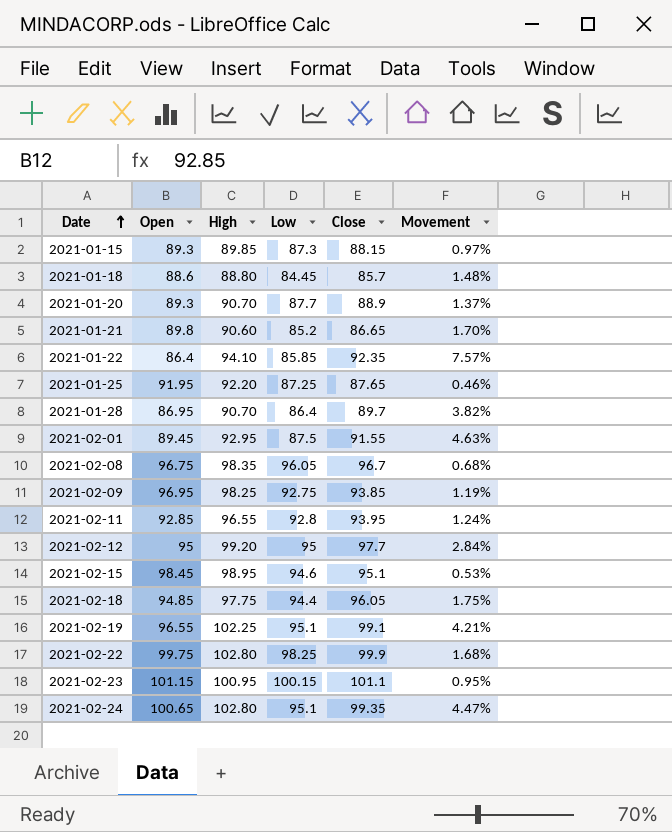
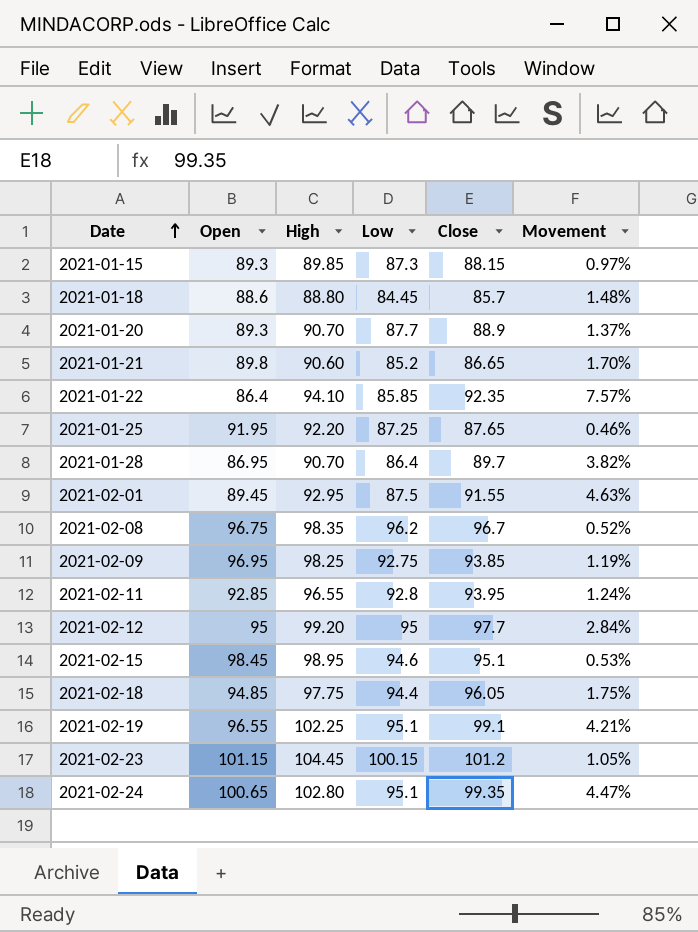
row 2021-02-22: 99.75 | 102.80 | 98.25 | 99.9 | 1.68% -> none
2021-02-08 | Low: 96.05 -> 96.2
2021-02-08 | Movement: 0.68% -> 0.52%
2021-02-23 | High: 100.95 -> 104.45
2021-02-23 | Close: 101.1 -> 101.2
2021-02-23 | Movement: 0.95% -> 1.05%

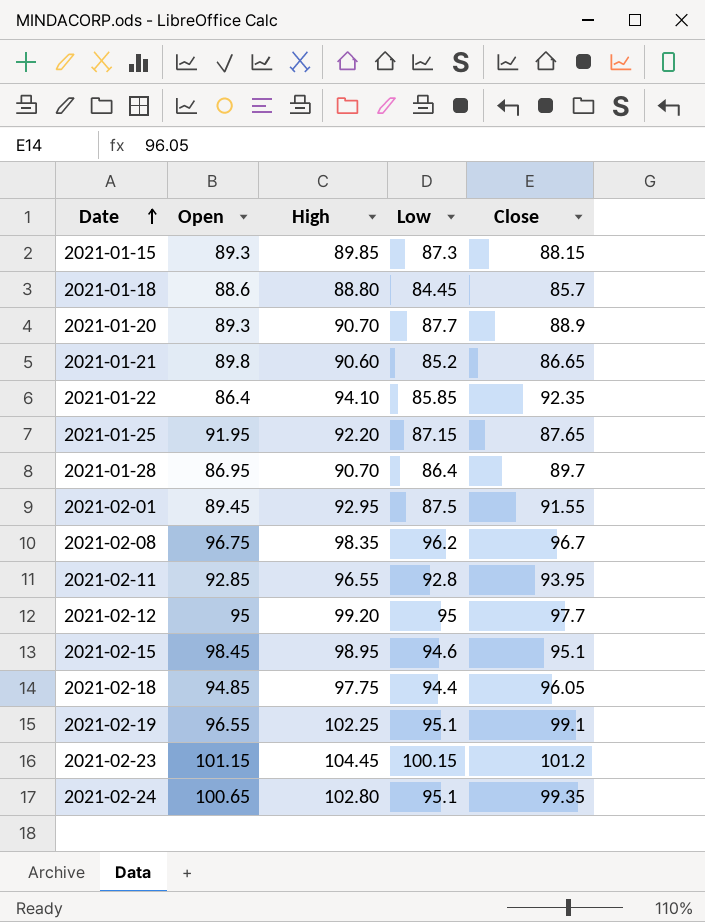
column Movement | formula: ([Close] - [Low]) / [Low] -> none
row 2021-02-09: 96.95 | 98.25 | 92.75 | 93.85 | 1.19% -> none
2021-01-25 | Low: 87.25 -> 87.15

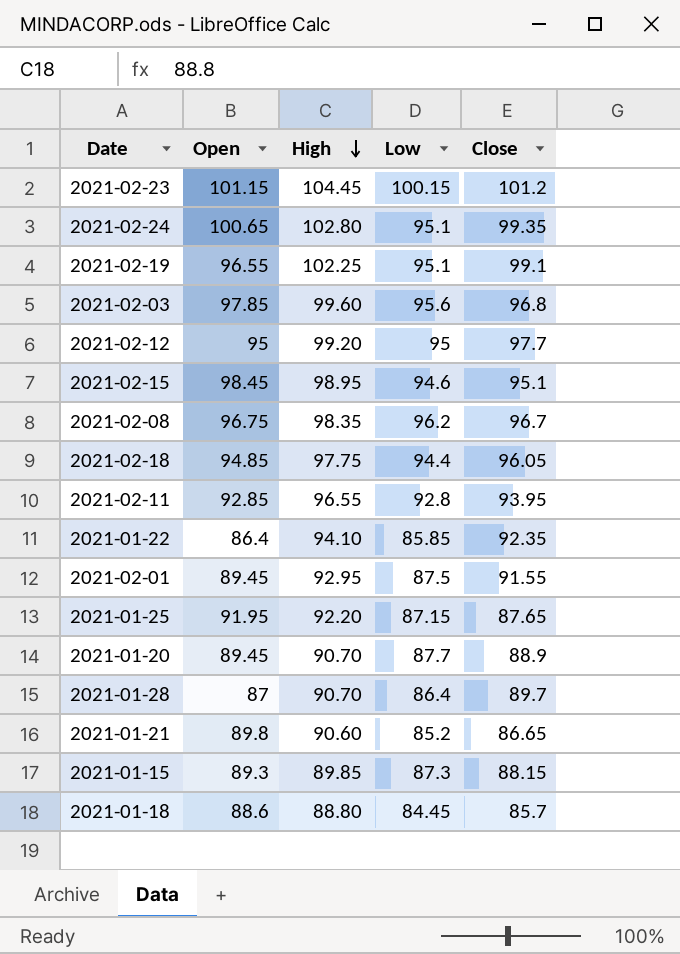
row order: Date ascending -> High descending
row 2021-02-03: none -> 97.85 | 99.60 | 95.6 | 96.8
2021-01-20 | Open: 89.3 -> 89.45
2021-01-28 | Open: 86.95 -> 87

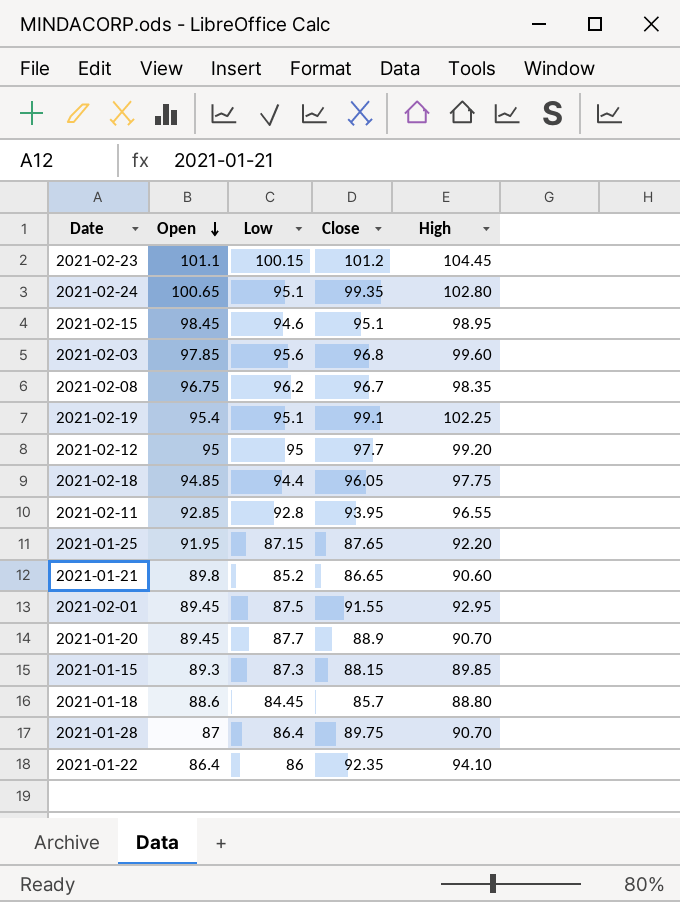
row order: High descending -> Open descending
column High | position: 3 -> 5
2021-02-23 | Open: 101.15 -> 101.1
2021-02-19 | Open: 96.55 -> 95.4
2021-01-28 | Close: 89.7 -> 89.75
2021-01-22 | Low: 85.85 -> 86

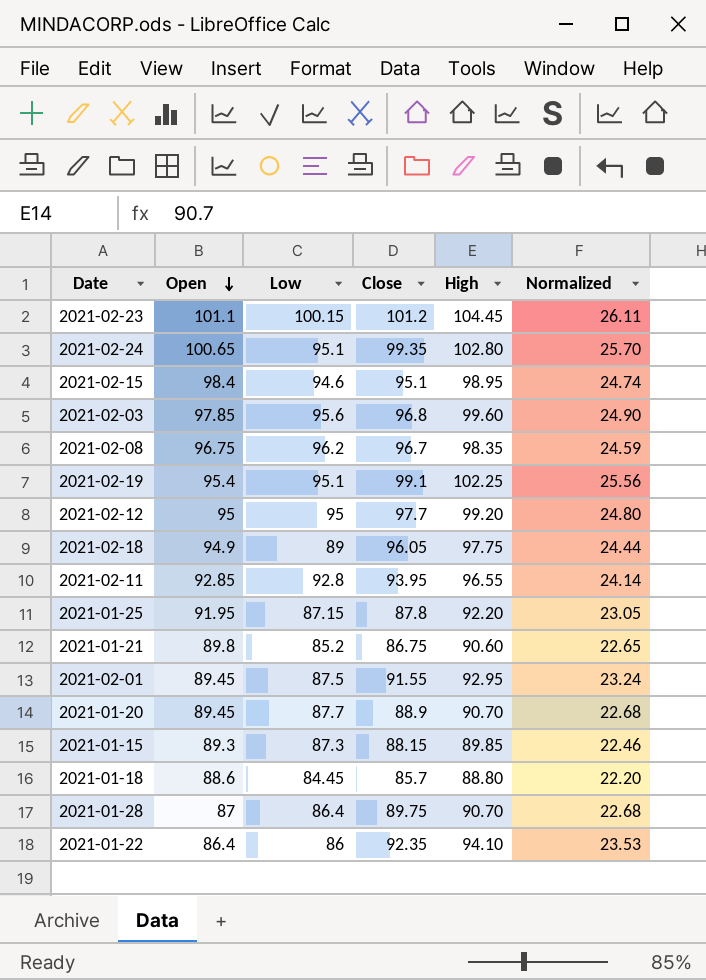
column Normalized | formula: none -> [High] * 0.25
2021-02-15 | Open: 98.45 -> 98.4
2021-02-18 | Open: 94.85 -> 94.9
2021-02-18 | Low: 94.4 -> 89
2021-01-25 | Close: 87.65 -> 87.8
2021-01-21 | Close: 86.65 -> 86.75

